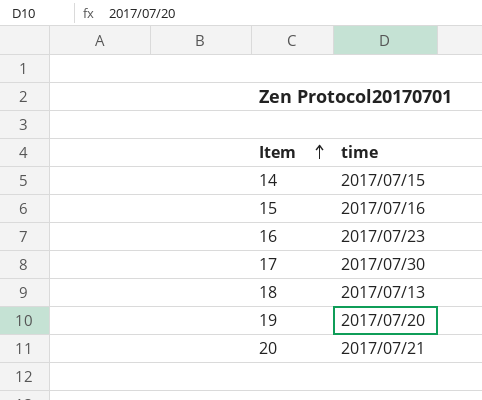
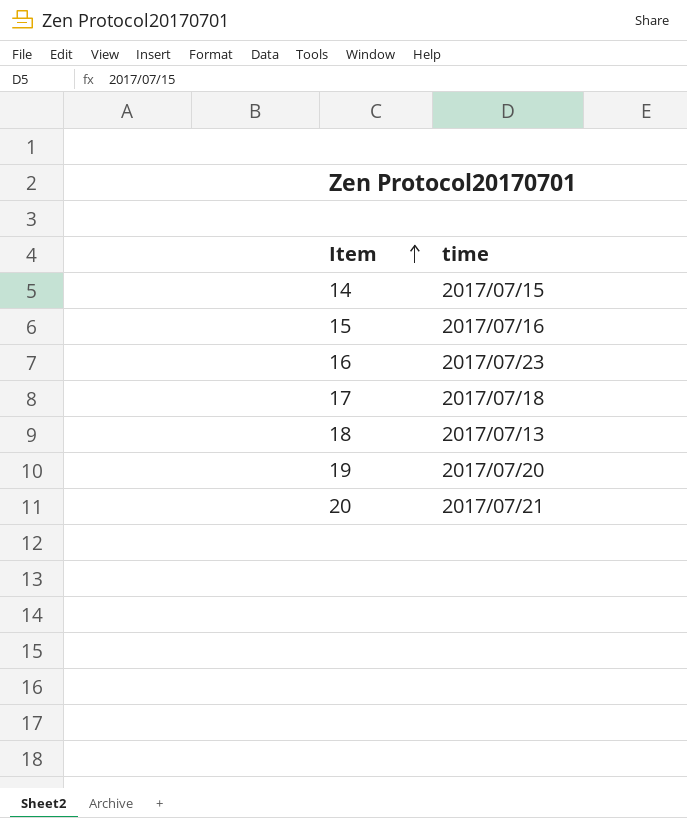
17 | time: 2017/07/30 -> 2017/07/18

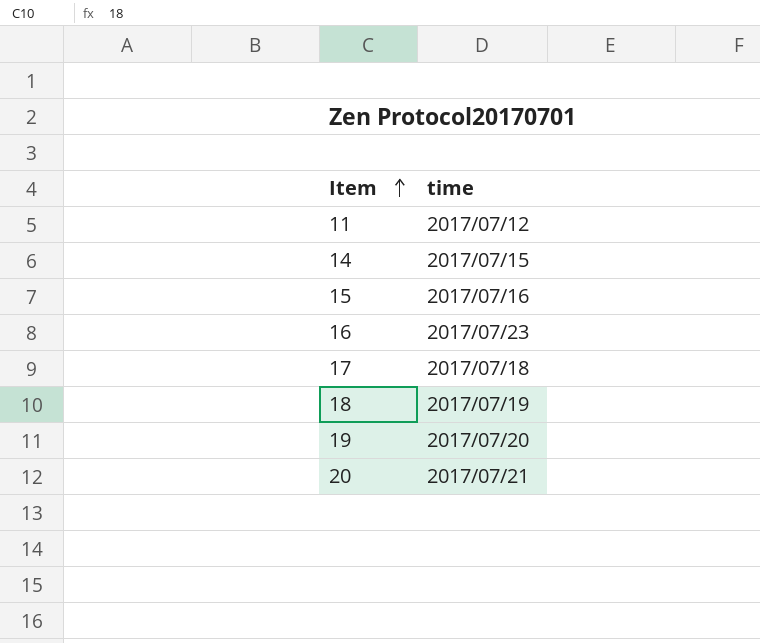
row 11: none -> 2017/07/12
18 | time: 2017/07/13 -> 2017/07/19

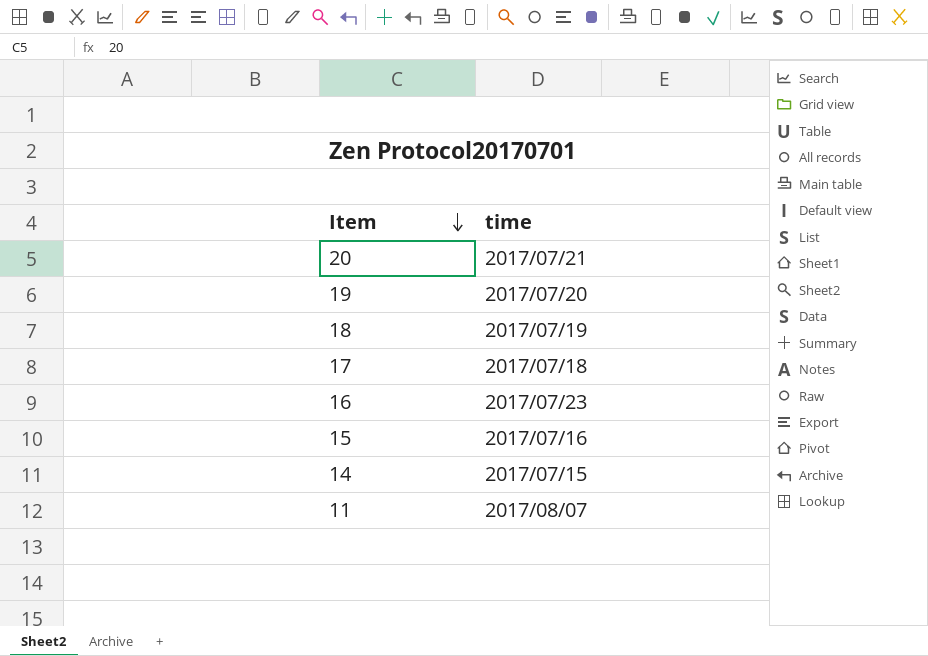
row order: Item ascending -> Item descending
11 | time: 2017/07/12 -> 2017/08/07

